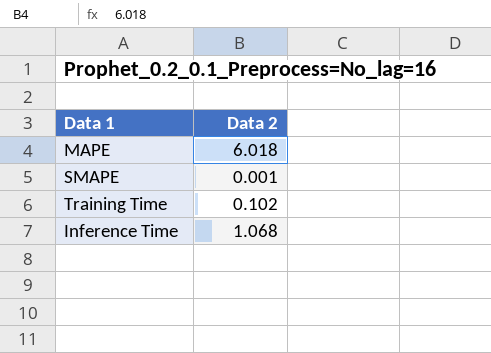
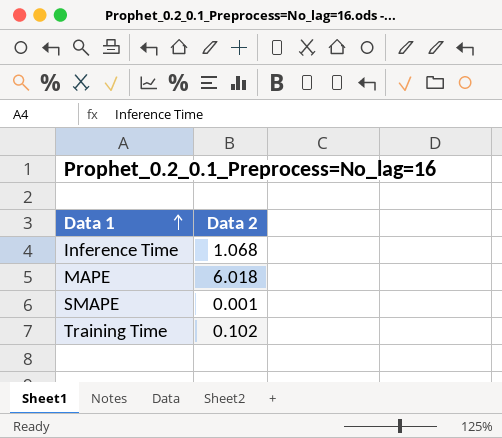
row order: none -> Data 1 ascending

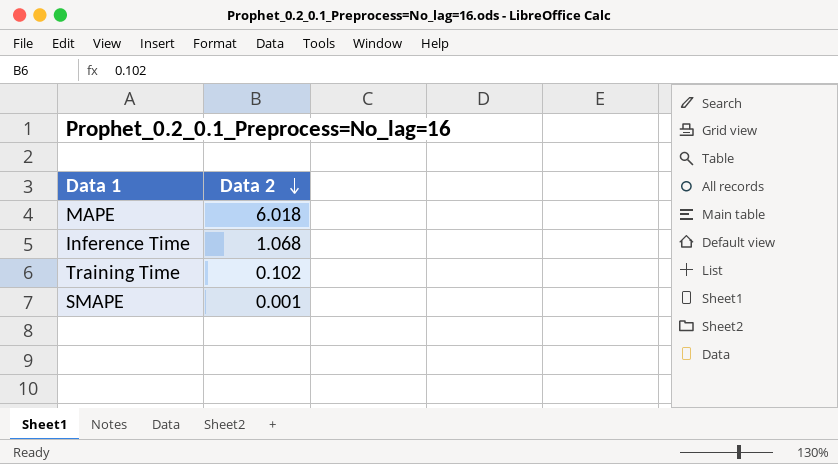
row order: Data 1 ascending -> Data 2 descending

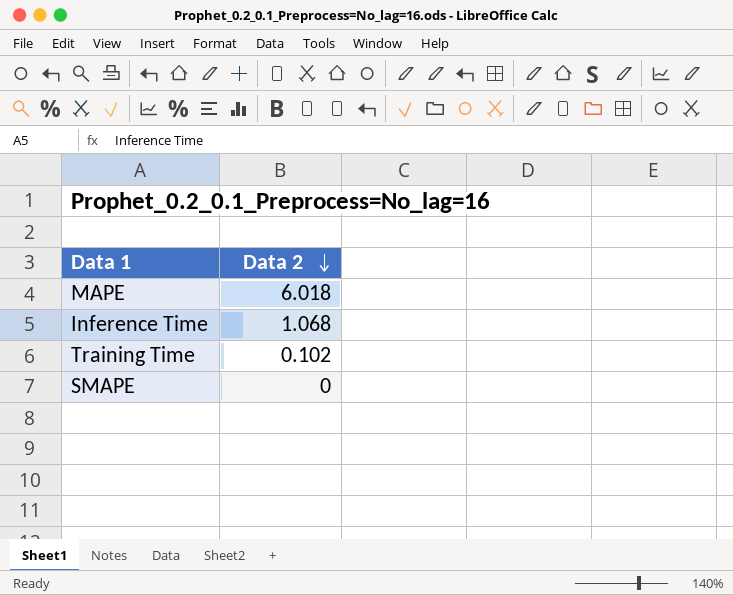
SMAPE | Data 2: 0.001 -> 0

